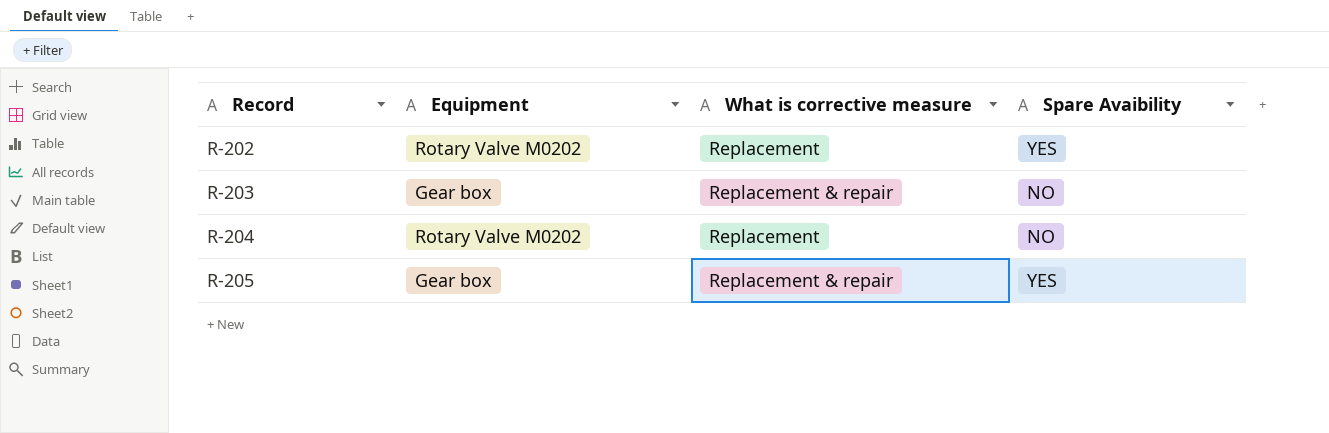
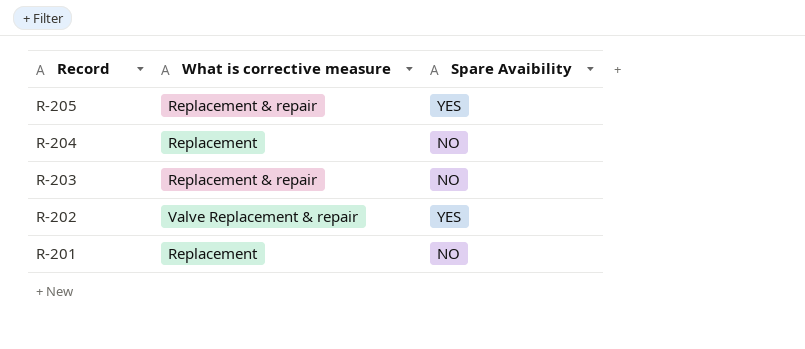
row order: Record ascending -> Record descending
column Equipment | position: 2 -> none
R-202 | What is corrective measure: Replacement -> Valve Replacement & repair
row R-201: none -> Replacement | NO

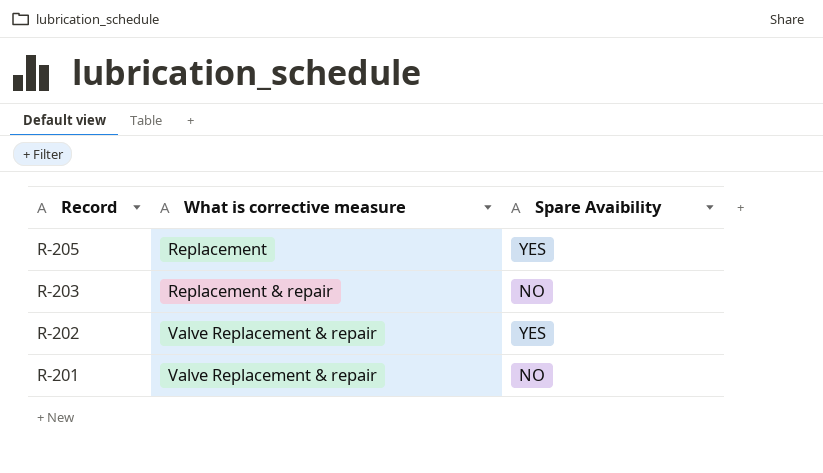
row R-204: Replacement | NO -> none
R-205 | What is corrective measure: Replacement & repair -> Replacement
R-201 | What is corrective measure: Replacement -> Valve Replacement & repair

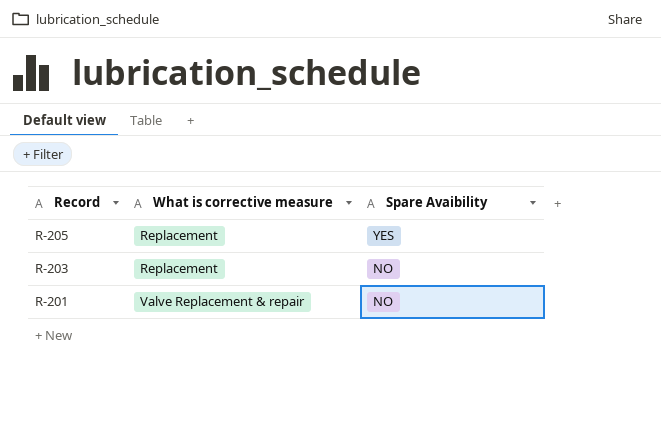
row R-202: Valve Replacement & repair | YES -> none
R-203 | What is corrective measure: Replacement & repair -> Replacement

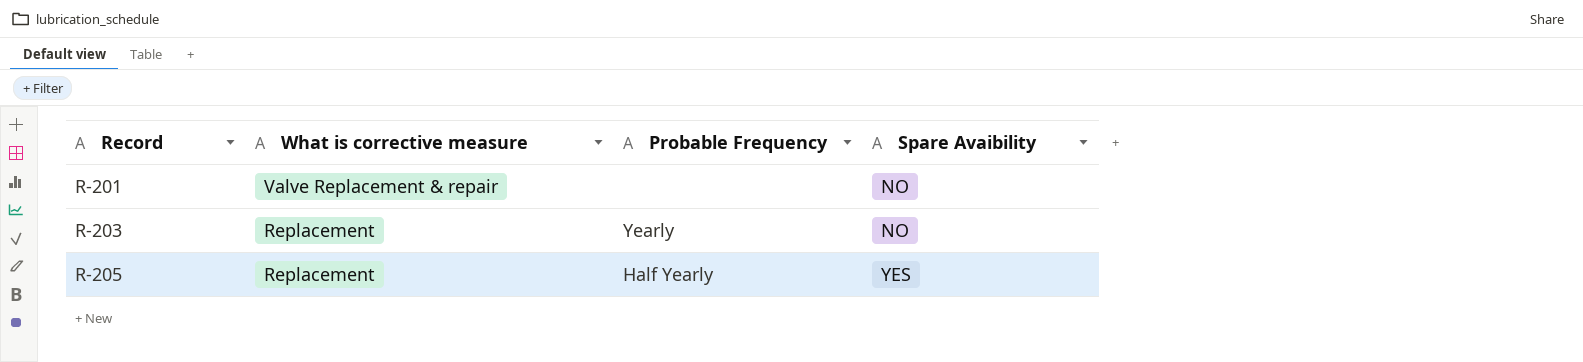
row order: Record descending -> Record ascending
column Probable Frequency | position: none -> 3

